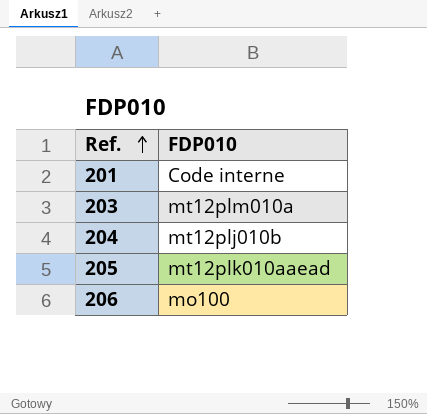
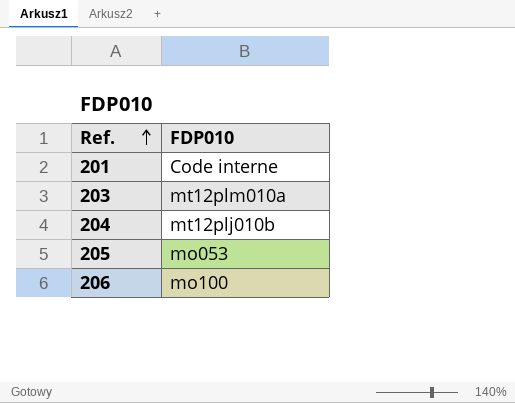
205 | FDP010: mt12plk010aaead -> mo053

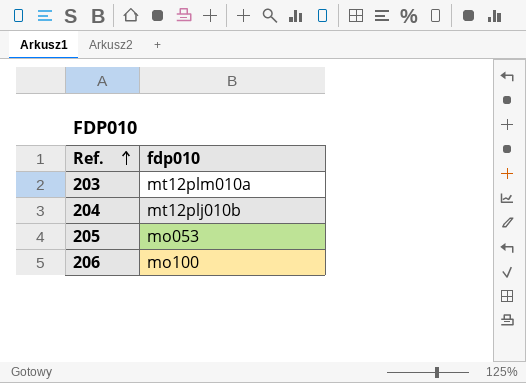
column name: FDP010 -> fdp010
row 201: Code interne -> none

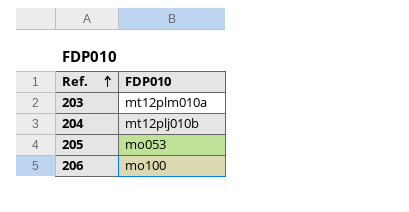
column name: fdp010 -> FDP010

